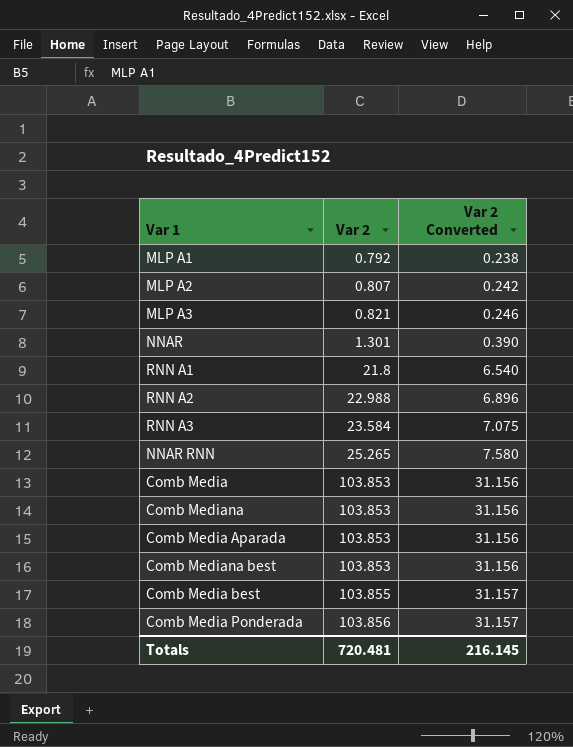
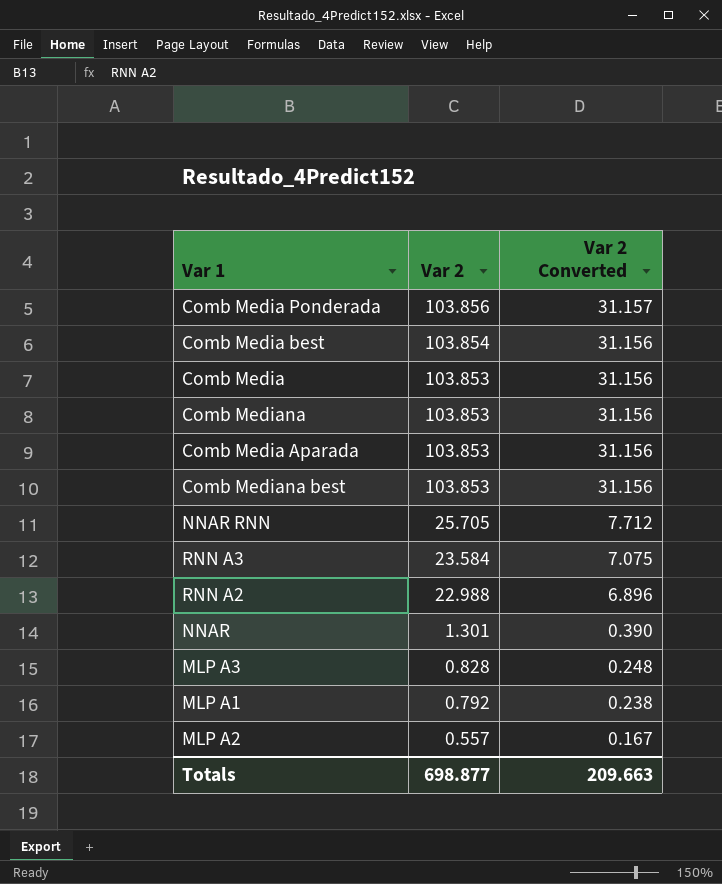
row order: Var 2 ascending -> Var 2 descending
row RNN A1: 21.8 | 6.540 -> none
Comb Media best | Var 2: 103.855 -> 103.854
Comb Media best | Var 2 Converted: 31.157 -> 31.156
NNAR RNN | Var 2: 25.265 -> 25.705
NNAR RNN | Var 2 Converted: 7.580 -> 7.712
MLP A3 | Var 2: 0.821 -> 0.828
MLP A3 | Var 2 Converted: 0.246 -> 0.248
MLP A2 | Var 2: 0.807 -> 0.557
MLP A2 | Var 2 Converted: 0.242 -> 0.167
Totals | Var 2: 720.481 -> 698.877
Totals | Var 2 Converted: 216.145 -> 209.663

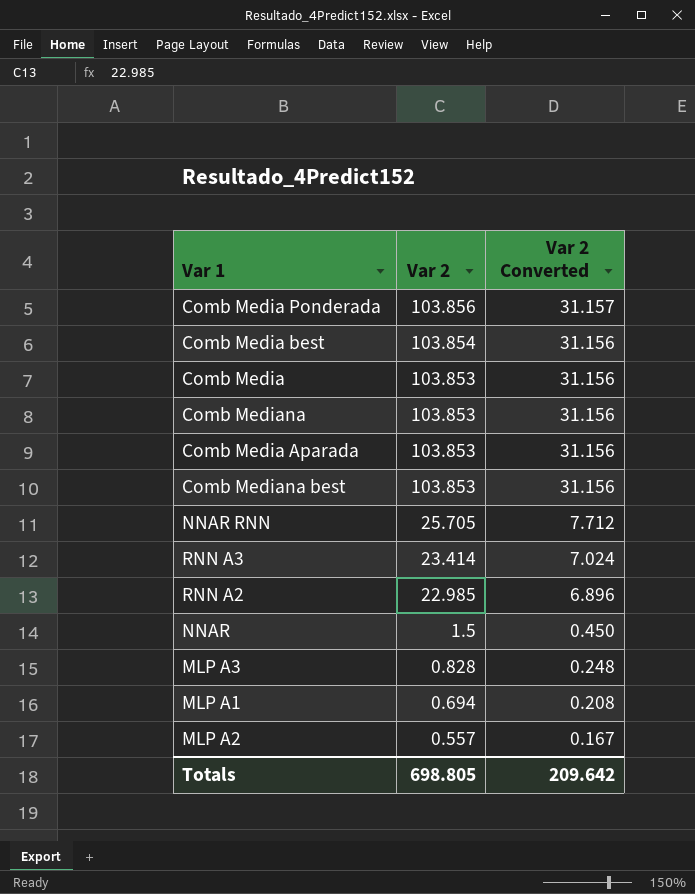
RNN A3 | Var 2: 23.584 -> 23.414
RNN A3 | Var 2 Converted: 7.075 -> 7.024
RNN A2 | Var 2: 22.988 -> 22.985
NNAR | Var 2: 1.301 -> 1.5
NNAR | Var 2 Converted: 0.390 -> 0.450
MLP A1 | Var 2: 0.792 -> 0.694
MLP A1 | Var 2 Converted: 0.238 -> 0.208
Totals | Var 2: 698.877 -> 698.805
Totals | Var 2 Converted: 209.663 -> 209.642

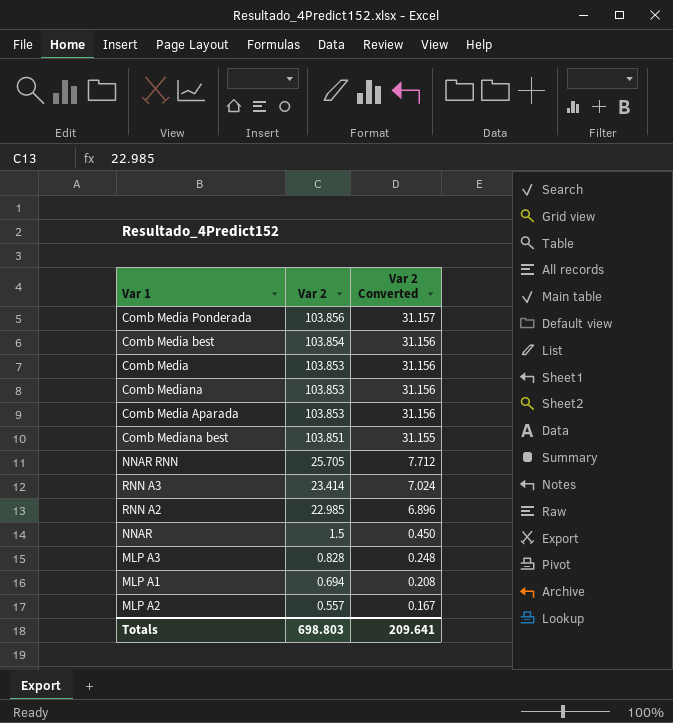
Comb Mediana best | Var 2: 103.853 -> 103.851
Comb Mediana best | Var 2 Converted: 31.156 -> 31.155
Totals | Var 2: 698.805 -> 698.803
Totals | Var 2 Converted: 209.642 -> 209.641

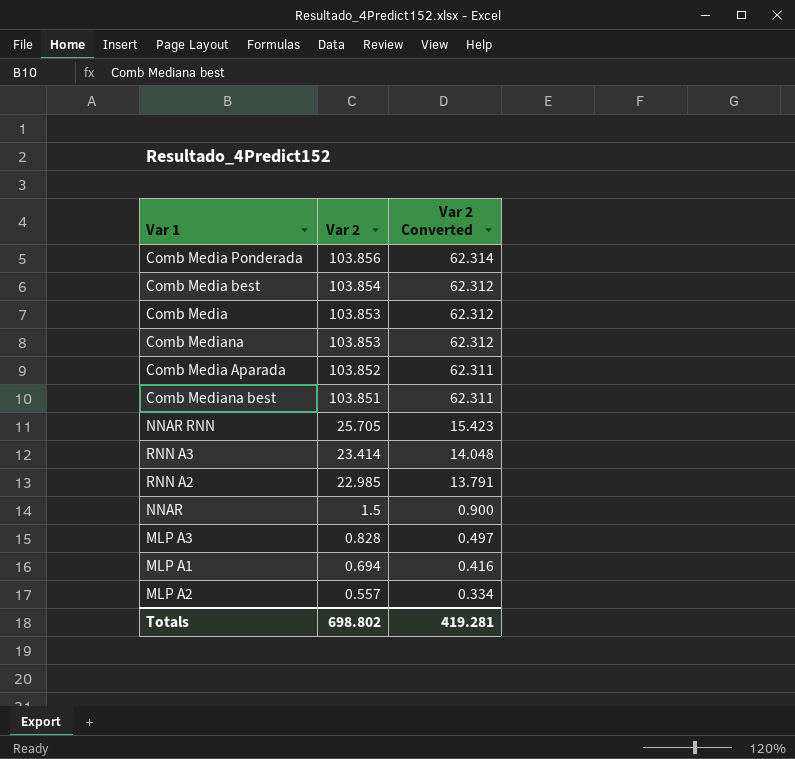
column Var 2 Converted | formula: [Var 2] * 0.3 -> [Var 2] * 0.6
Comb Media Aparada | Var 2: 103.853 -> 103.852
Totals | Var 2: 698.803 -> 698.802
Totals | Var 2 Converted: 209.641 -> 419.281

